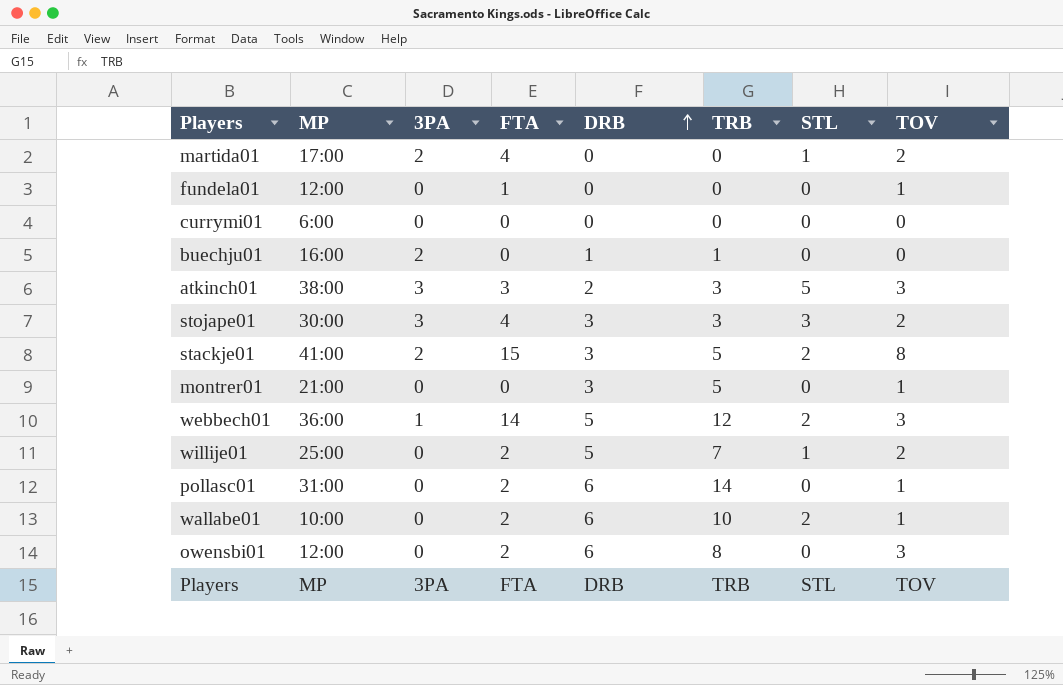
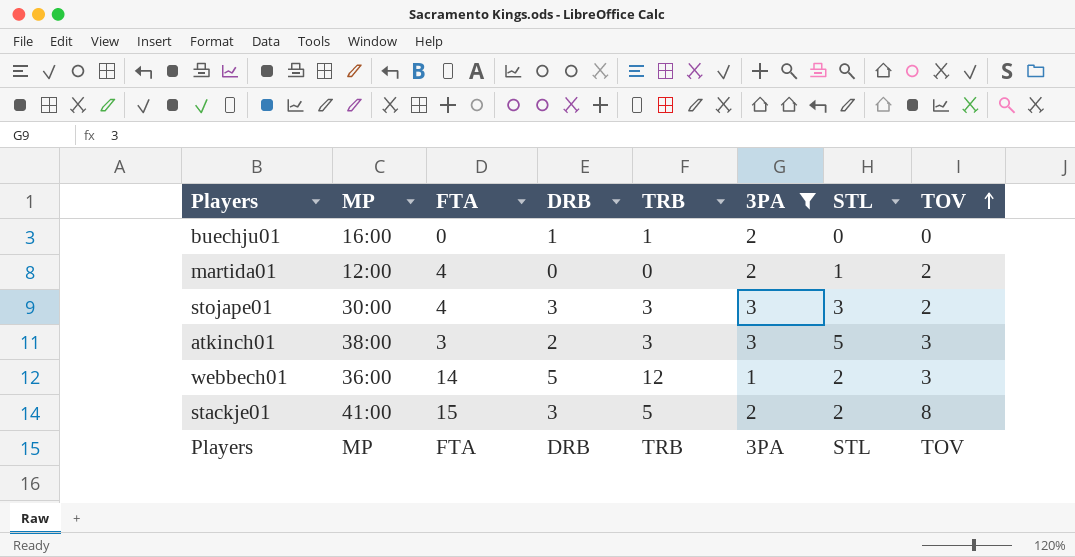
filter: none -> 3PA != 0
row order: DRB ascending -> TOV ascending
column 3PA | position: 3 -> 6
martida01 | MP: 17:00 -> 12:00

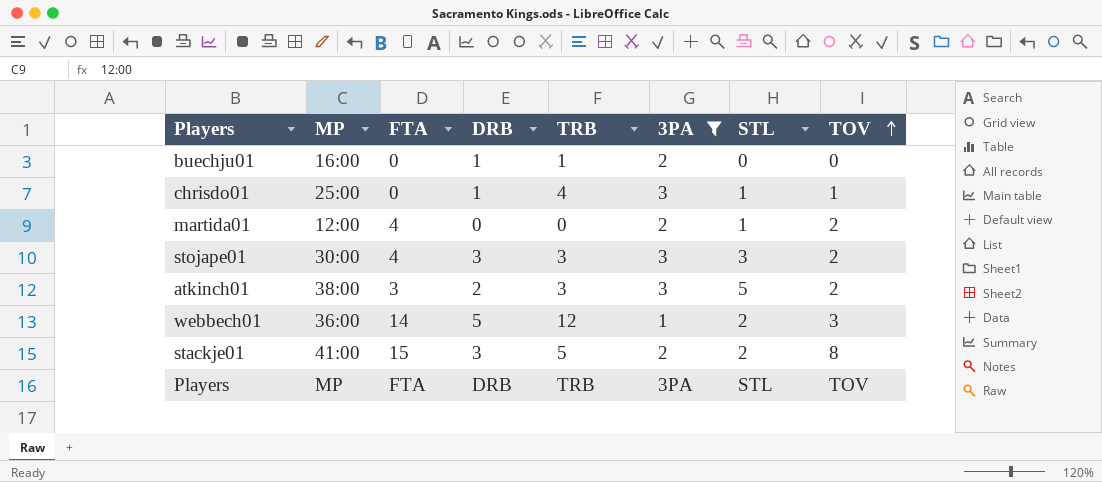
row chrisdo01: none -> 25:00 | 0 | 1 | 4 | 3 | 1 | 1
atkinch01 | TOV: 3 -> 2

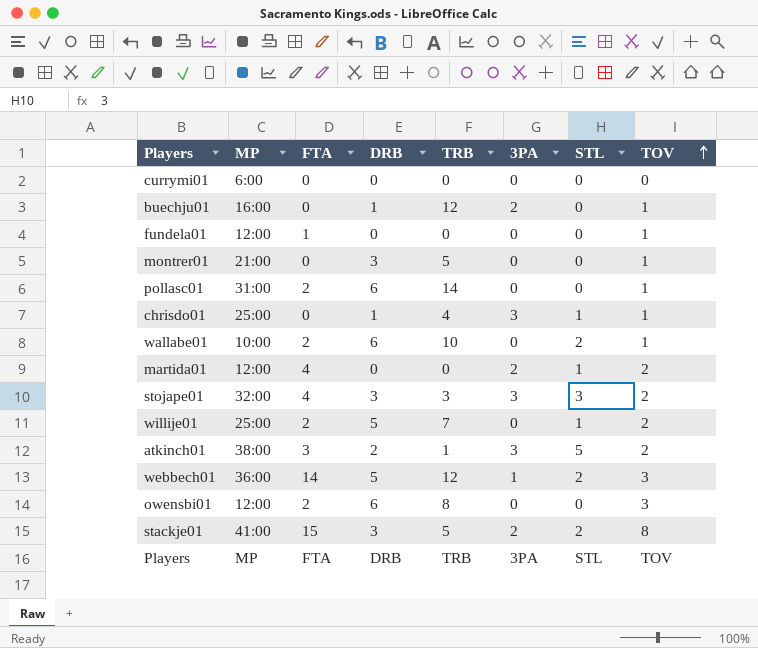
filter: 3PA != 0 -> none
buechju01 | TRB: 1 -> 12
buechju01 | TOV: 0 -> 1
stojape01 | MP: 30:00 -> 32:00
atkinch01 | TRB: 3 -> 1

